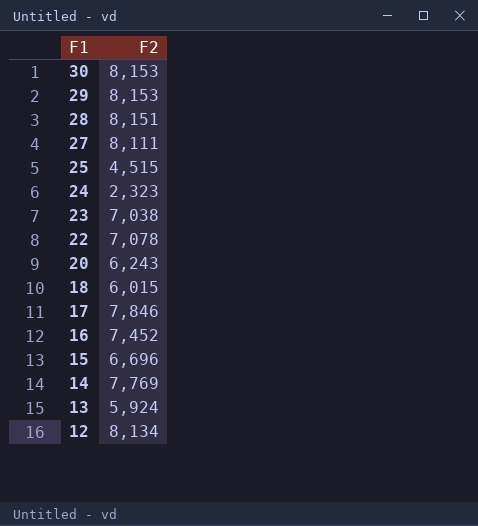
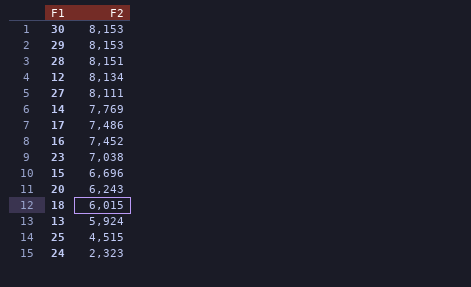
row order: F1 descending -> F2 descending
row 22: 7,078 -> none
17 | F2: 7,846 -> 7,486

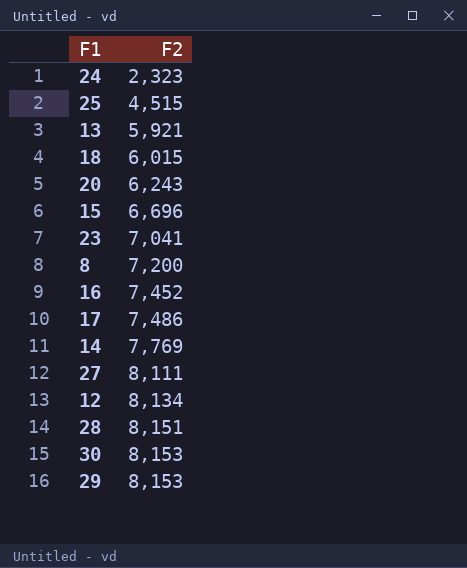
row order: F2 descending -> F2 ascending
13 | F2: 5,924 -> 5,921
23 | F2: 7,038 -> 7,041
row 8: none -> 7,200

